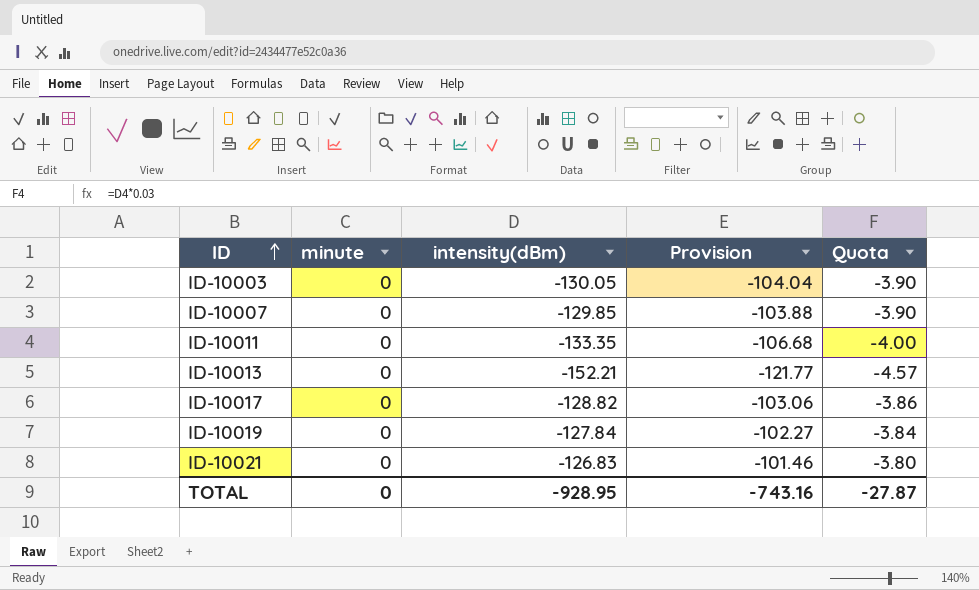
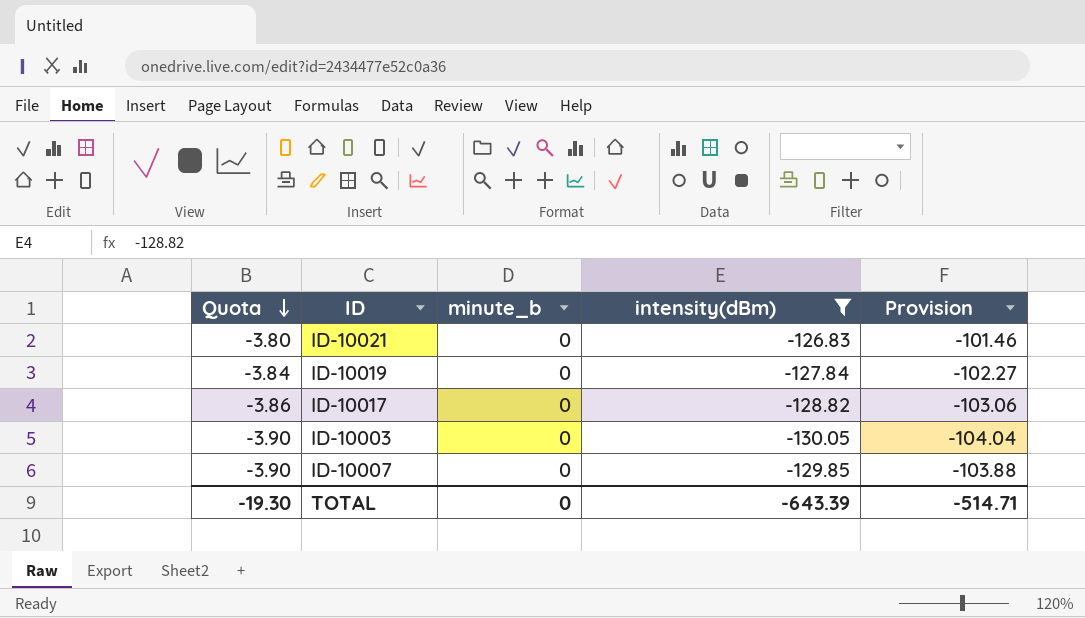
filter: none -> intensity(dBm) >= -130.05
row order: ID ascending -> Quota descending
column Quota | position: 5 -> 1
column name: minute -> minute_b
TOTAL | Quota: -27.87 -> -19.30
TOTAL | intensity(dBm): -928.95 -> -643.39
TOTAL | Provision: -743.16 -> -514.71

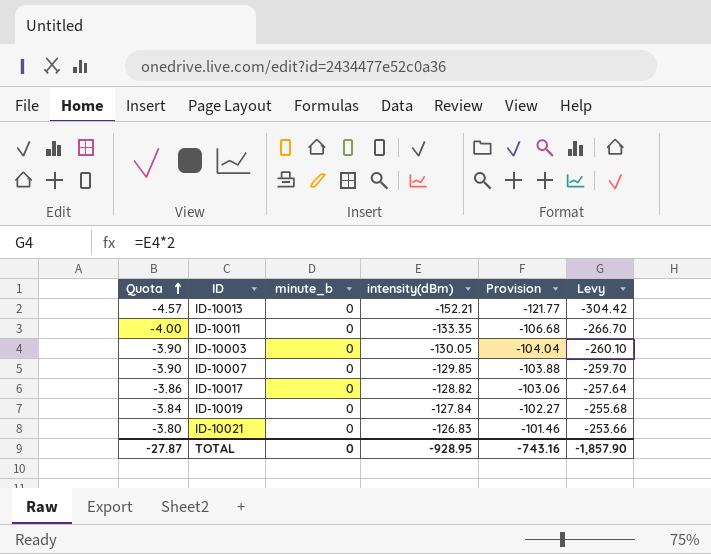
filter: intensity(dBm) >= -130.05 -> none
row order: Quota descending -> Quota ascending
column Levy | formula: none -> [intensity(dBm)] * 2
TOTAL | Quota: -19.30 -> -27.87
TOTAL | intensity(dBm): -643.39 -> -928.95
TOTAL | Provision: -514.71 -> -743.16

